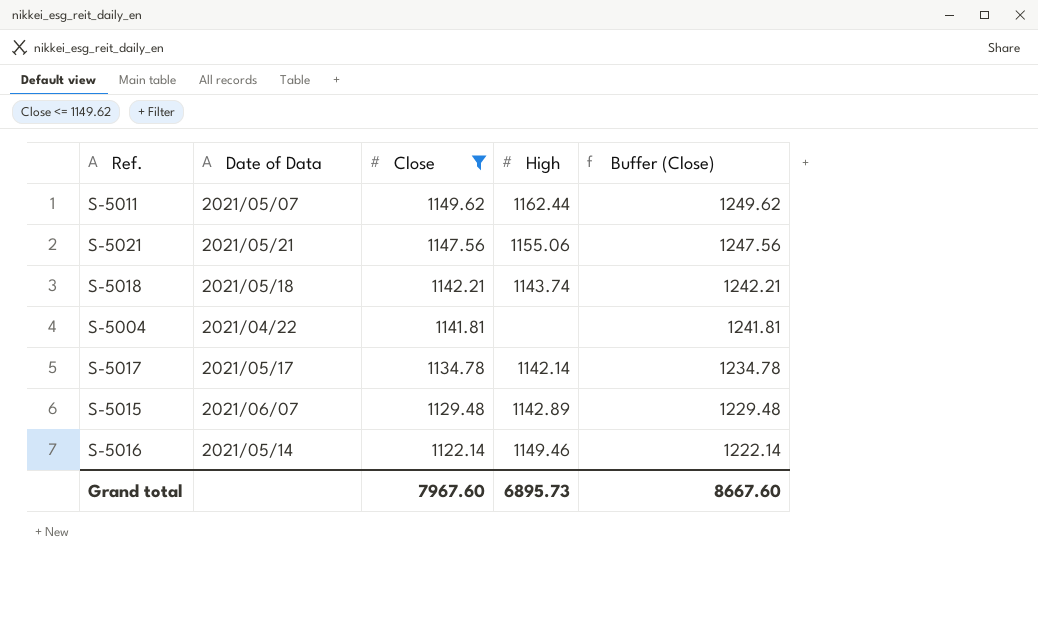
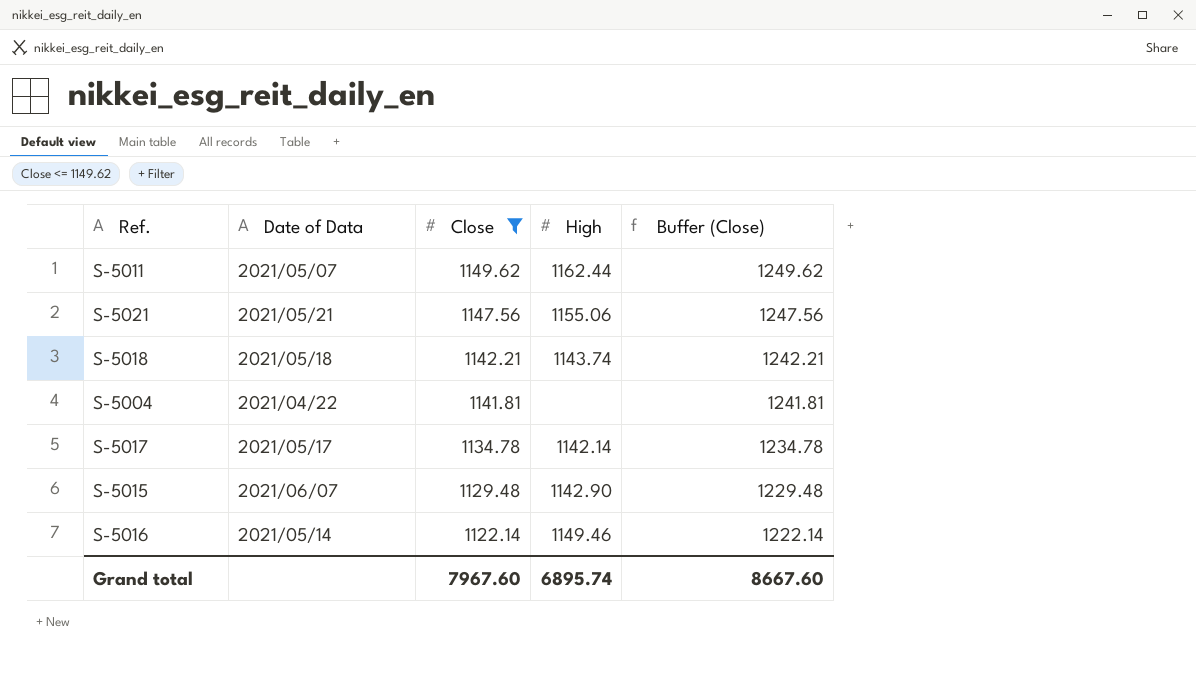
S-5015 | High: 1142.89 -> 1142.90
Grand total | High: 6895.73 -> 6895.74

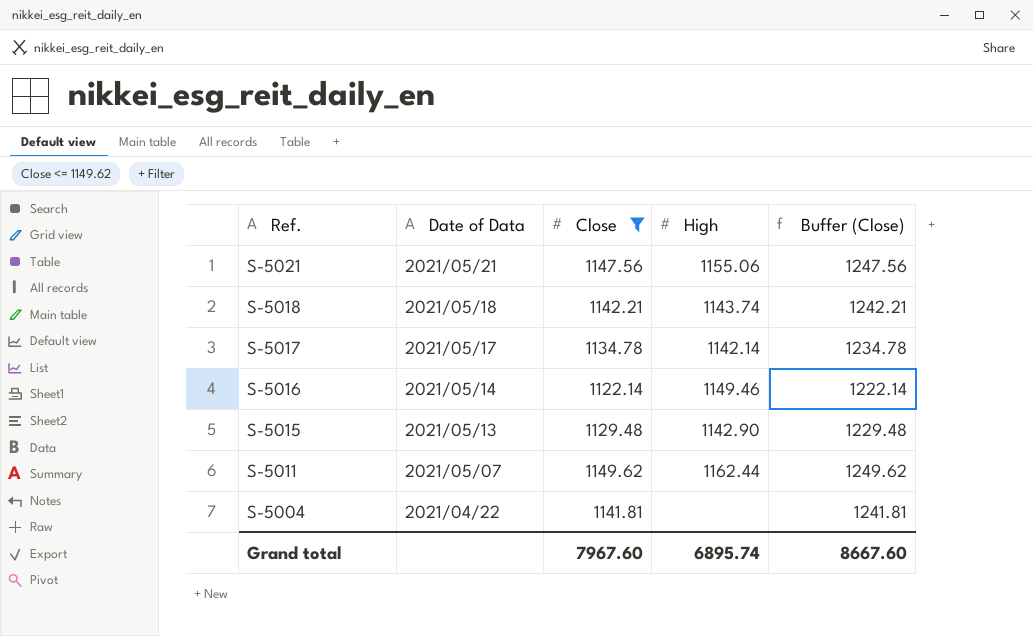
row order: Close descending -> Ref. descending
S-5015 | Date of Data: 2021/06/07 -> 2021/05/13

